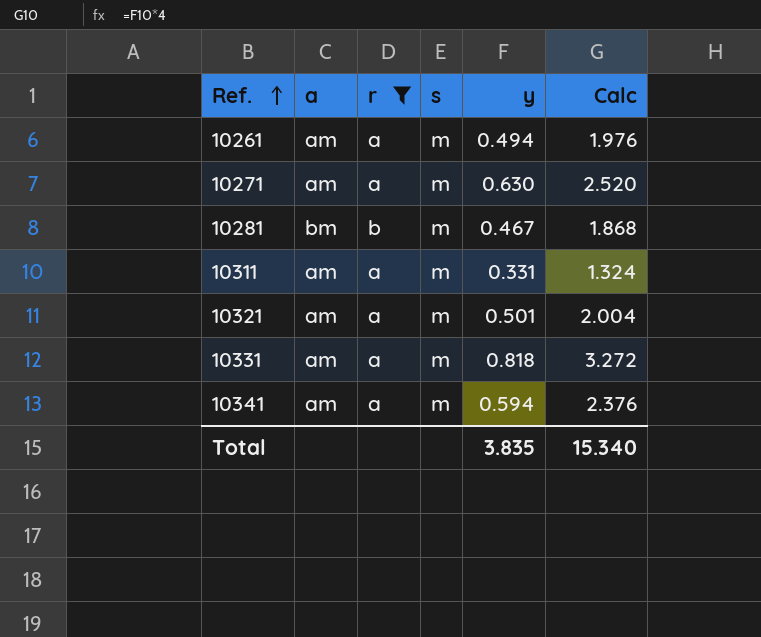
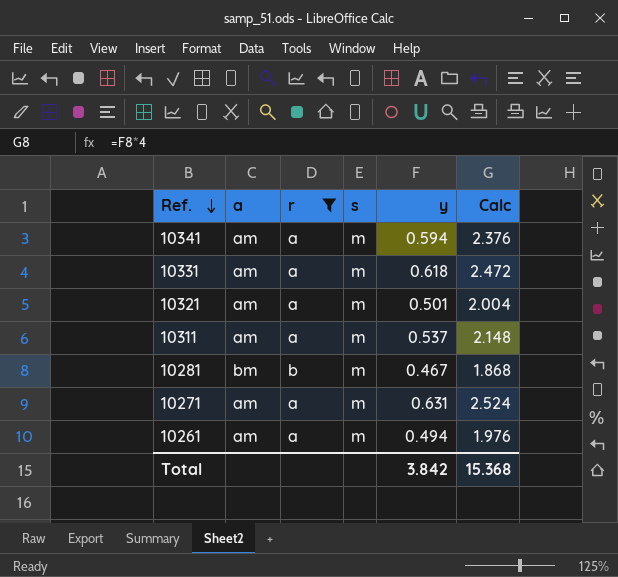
row order: Ref. ascending -> Ref. descending
10331 | y: 0.818 -> 0.618
10331 | Calc: 3.272 -> 2.472
10311 | y: 0.331 -> 0.537
10311 | Calc: 1.324 -> 2.148
10271 | y: 0.630 -> 0.631
10271 | Calc: 2.520 -> 2.524
Total | y: 3.835 -> 3.842
Total | Calc: 15.340 -> 15.368

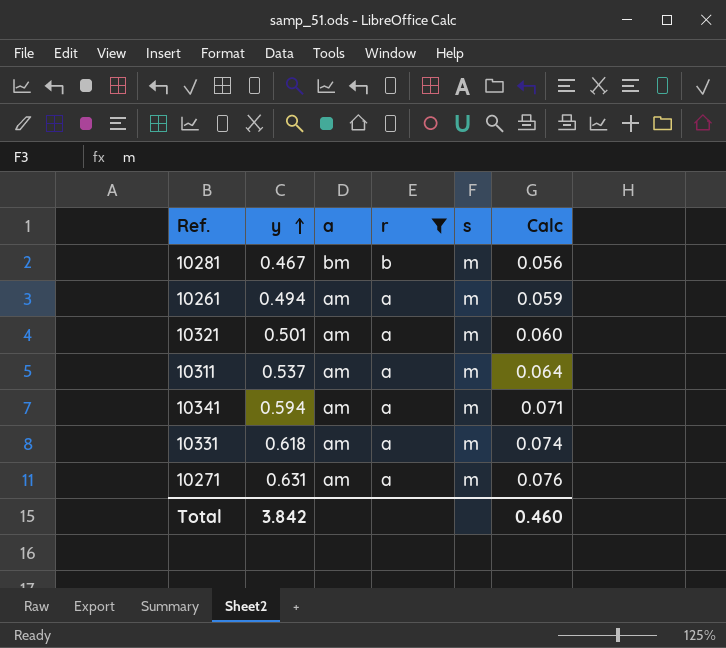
row order: Ref. descending -> y ascending
column y | position: 5 -> 2
column Calc | formula: [y] * 4 -> [y] * 0.12
Total | Calc: 15.368 -> 0.460

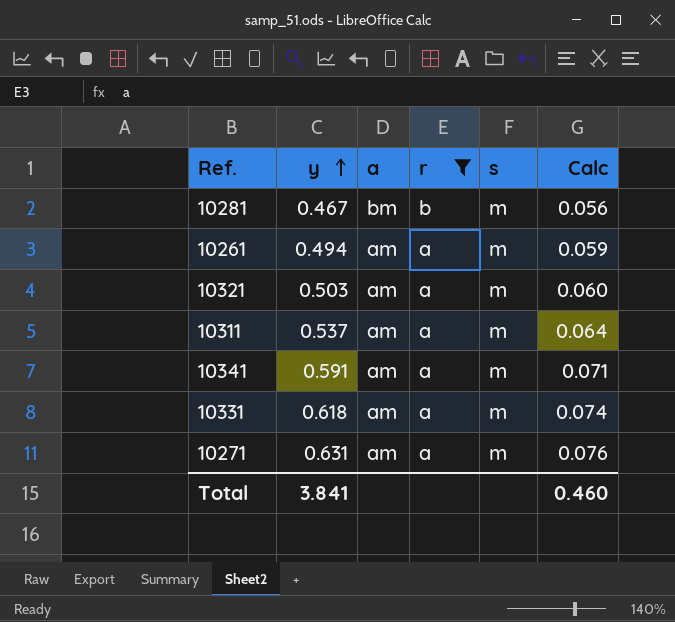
10321 | y: 0.501 -> 0.503
10341 | y: 0.594 -> 0.591
Total | y: 3.842 -> 3.841

